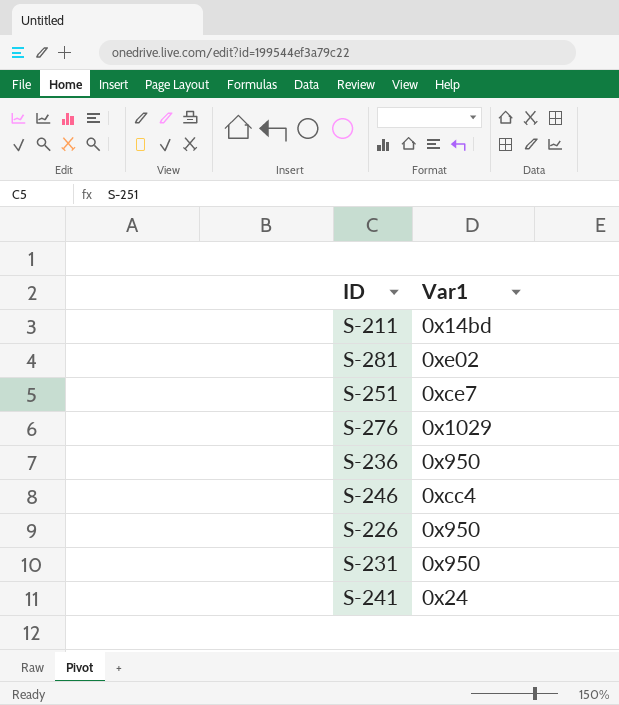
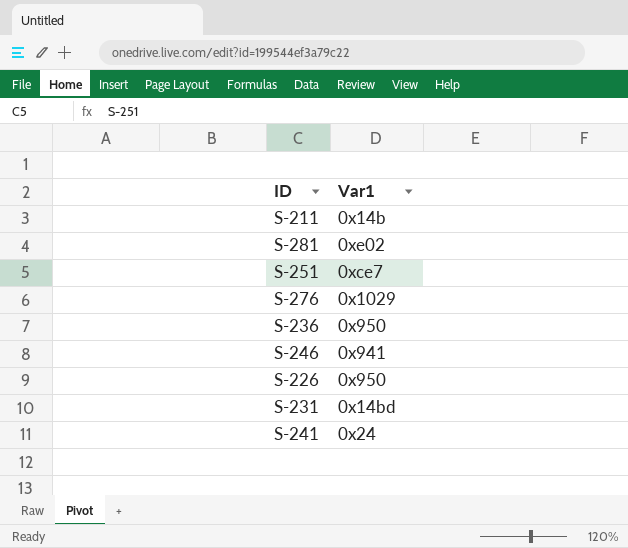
S-211 | Var1: 0x14bd -> 0x14b
S-246 | Var1: 0xcc4 -> 0x941
S-231 | Var1: 0x950 -> 0x14bd

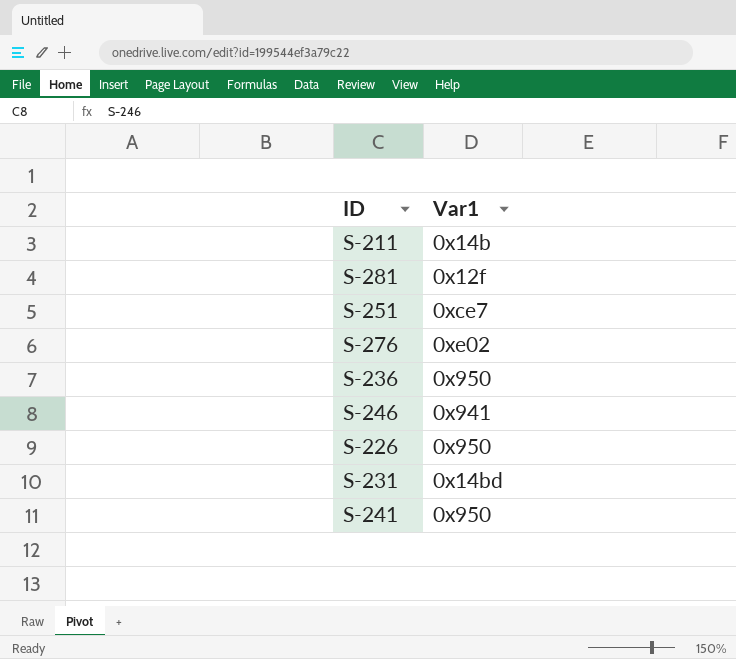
S-281 | Var1: 0xe02 -> 0x12f
S-276 | Var1: 0x1029 -> 0xe02
S-241 | Var1: 0x24 -> 0x950

